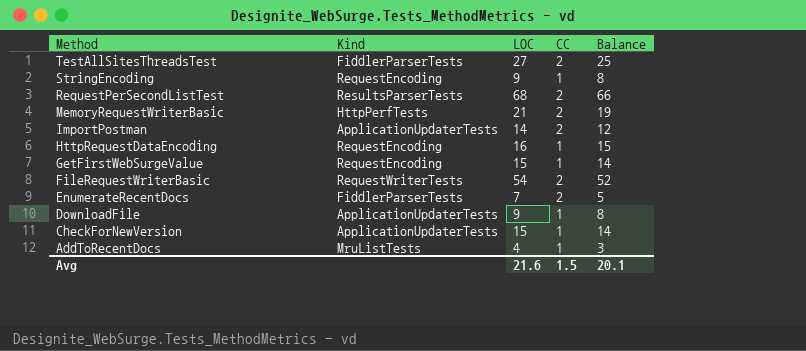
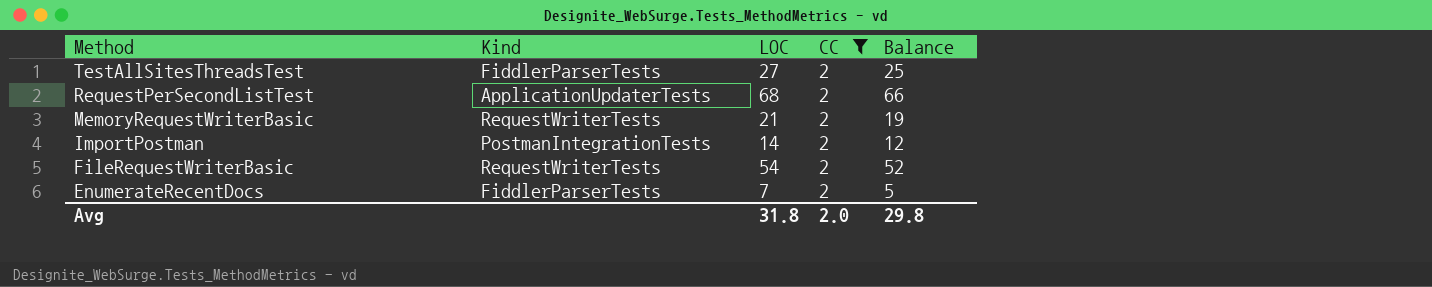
filter: none -> CC = 2
RequestPerSecondListTest | Kind: ResultsParserTests -> ApplicationUpdaterTests
MemoryRequestWriterBasic | Kind: HttpPerfTests -> RequestWriterTests
ImportPostman | Kind: ApplicationUpdaterTests -> PostmanIntegrationTests
Avg | LOC: 21.6 -> 31.8
Avg | CC: 1.5 -> 2.0
Avg | Balance: 20.1 -> 29.8

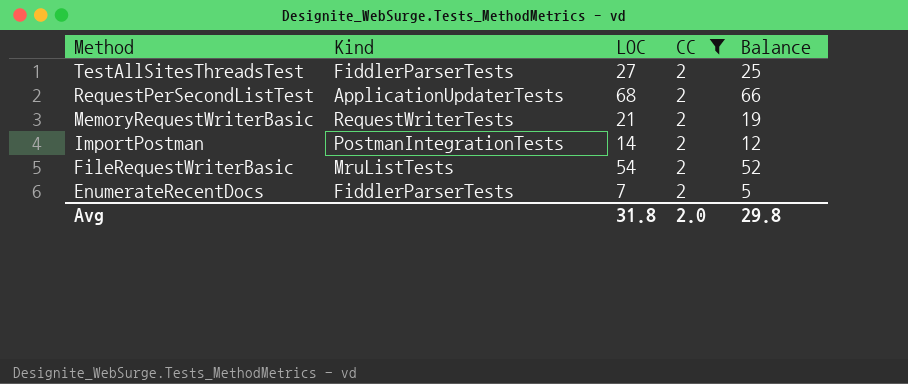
FileRequestWriterBasic | Kind: RequestWriterTests -> MruListTests

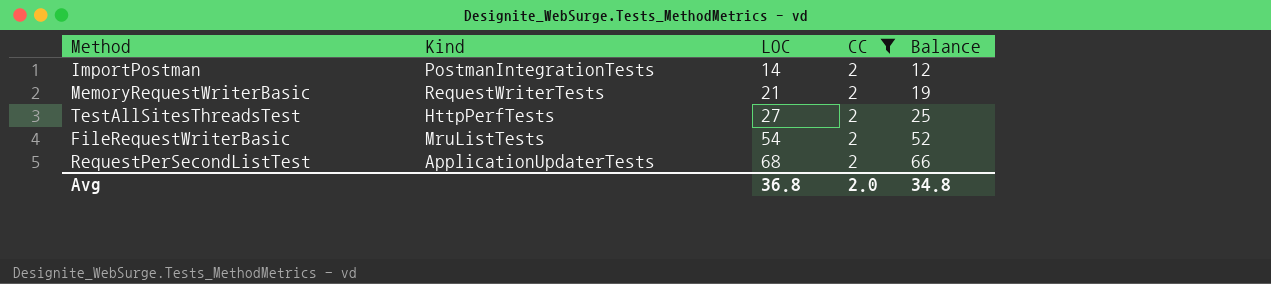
row order: Method descending -> LOC ascending
row EnumerateRecentDocs: FiddlerParserTests | 7 | 2 | 5 -> none
TestAllSitesThreadsTest | Kind: FiddlerParserTests -> HttpPerfTests
Avg | LOC: 31.8 -> 36.8
Avg | Balance: 29.8 -> 34.8

